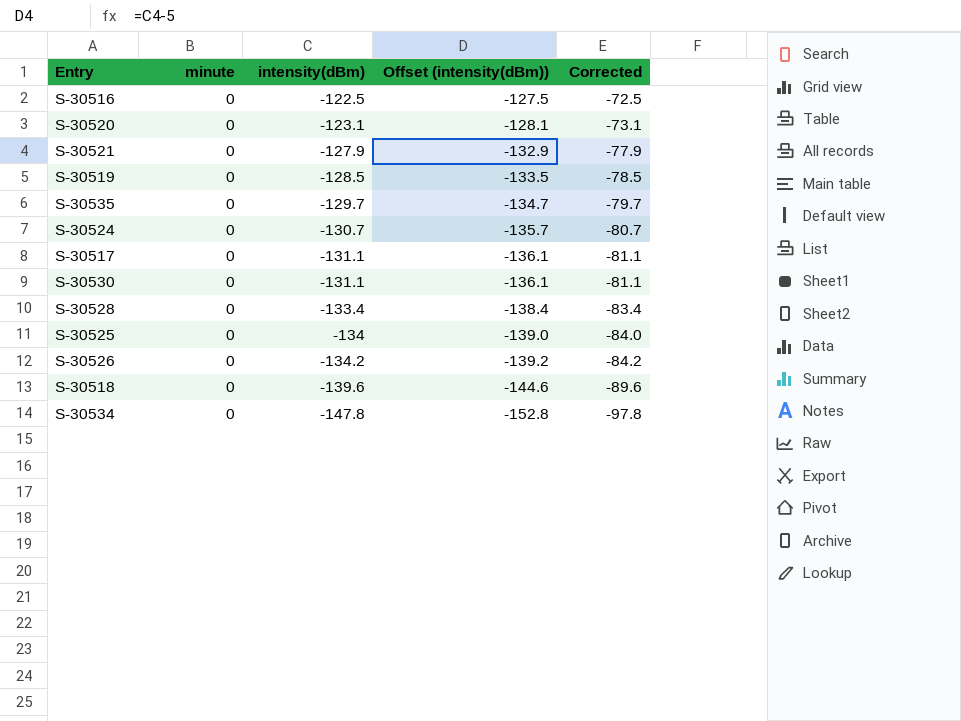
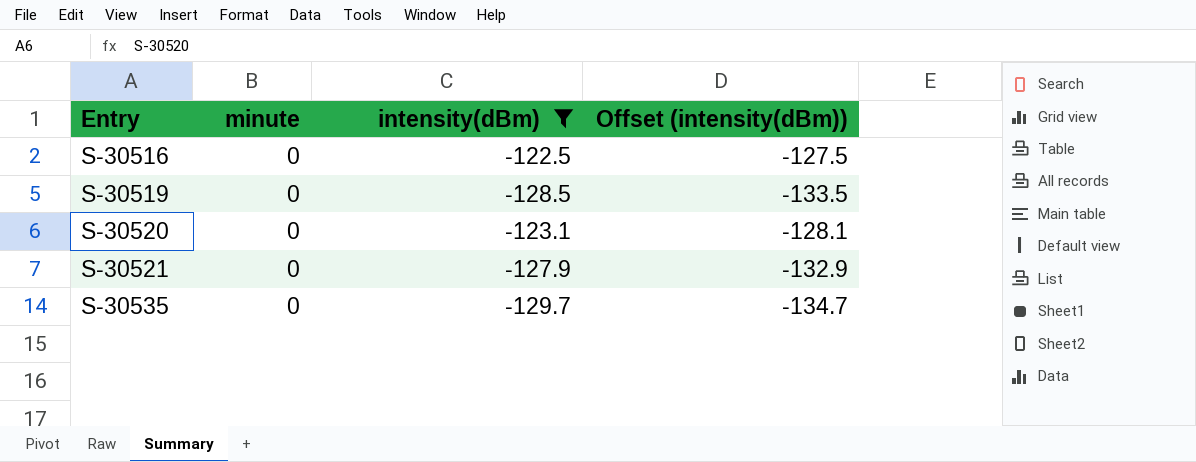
filter: none -> intensity(dBm) >= -129.7
row order: intensity(dBm) descending -> Entry ascending
column Corrected | formula: [intensity(dBm)] + 50 -> none

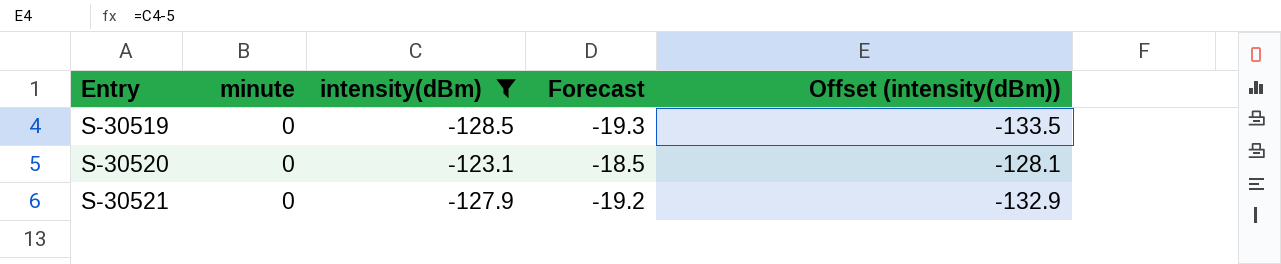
column Forecast | formula: none -> [intensity(dBm)] * 0.15
row S-30516: 0 | -122.5 | -127.5 -> none
row S-30535: 0 | -129.7 | -134.7 -> none

